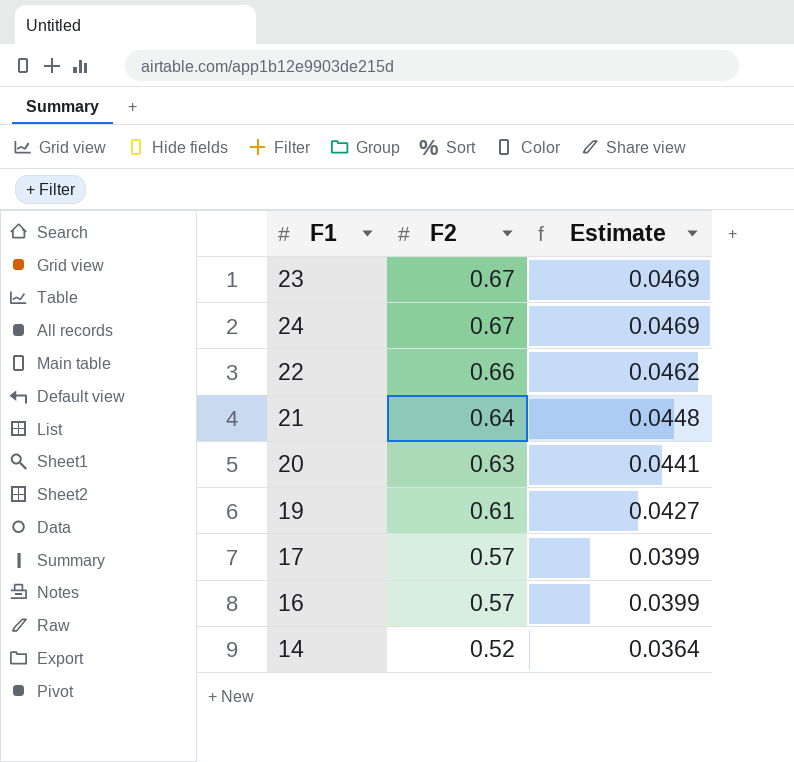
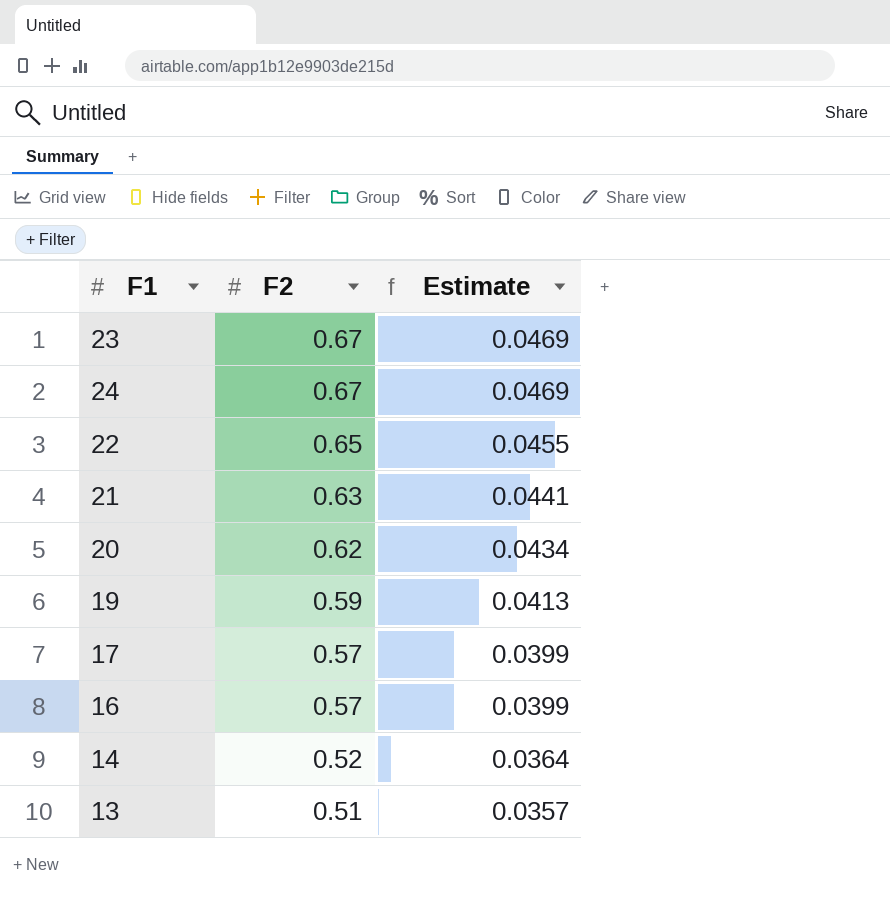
22 | F2: 0.66 -> 0.65
22 | Estimate: 0.0462 -> 0.0455
21 | F2: 0.64 -> 0.63
21 | Estimate: 0.0448 -> 0.0441
20 | F2: 0.63 -> 0.62
20 | Estimate: 0.0441 -> 0.0434
19 | F2: 0.61 -> 0.59
19 | Estimate: 0.0427 -> 0.0413
row 13: none -> 0.51 | 0.0357

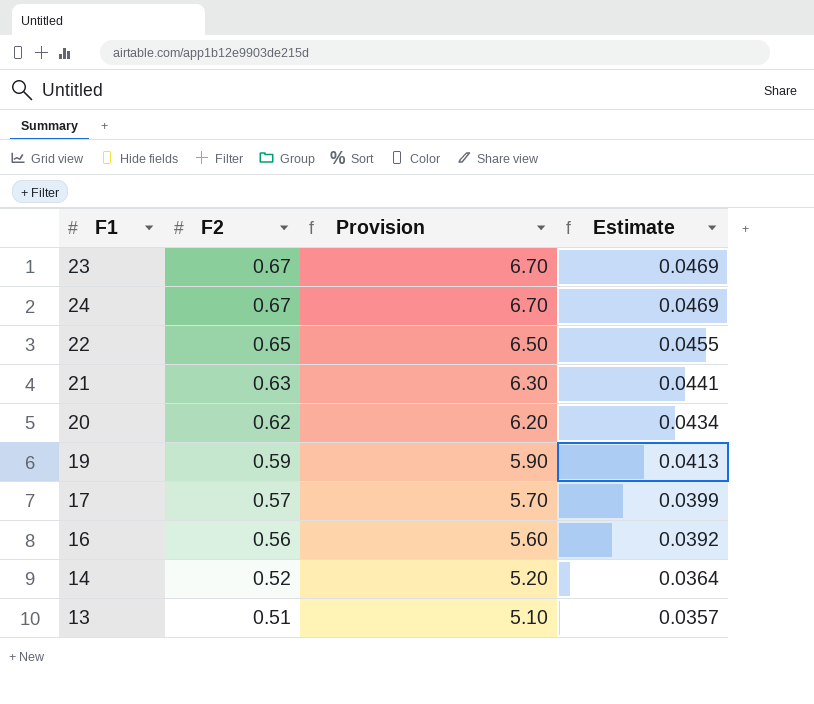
column Provision | formula: none -> [F2] * 10
16 | F2: 0.57 -> 0.56
16 | Estimate: 0.0399 -> 0.0392

